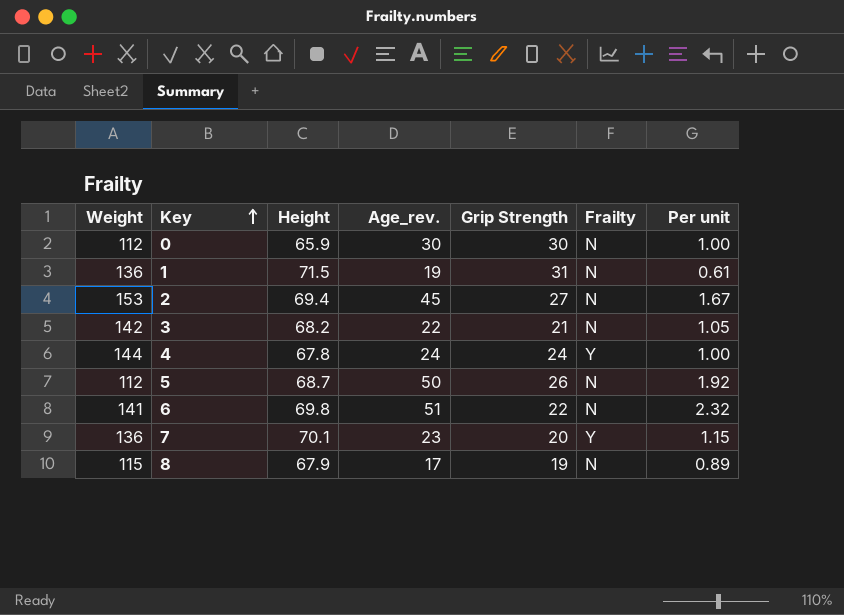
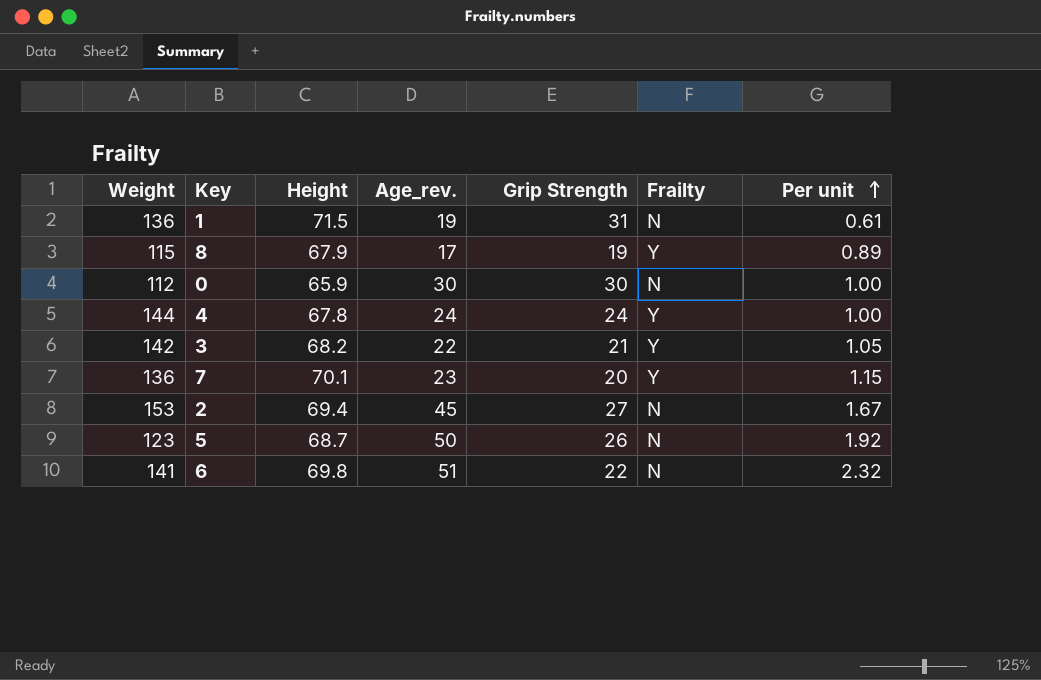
row order: Key ascending -> Per unit ascending
8 | Frailty: N -> Y
3 | Frailty: N -> Y
5 | Weight: 112 -> 123

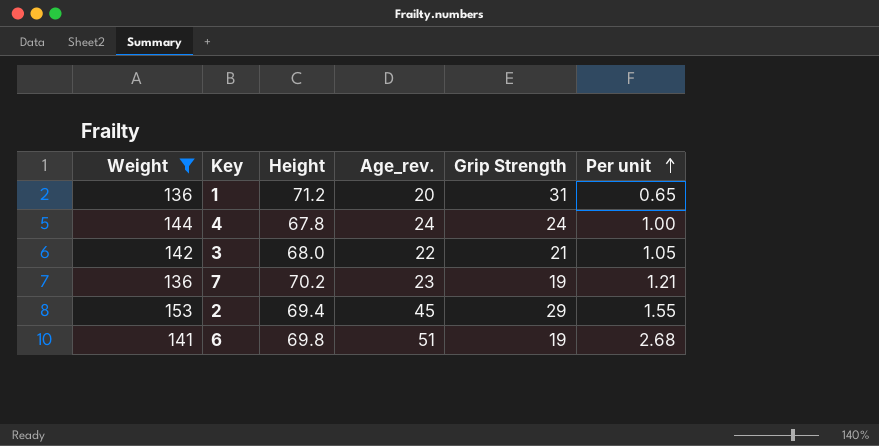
filter: none -> Weight >= 136
column Frailty | position: 6 -> none
1 | Height: 71.5 -> 71.2
1 | Age_rev.: 19 -> 20
1 | Per unit: 0.61 -> 0.65
3 | Height: 68.2 -> 68.0
7 | Height: 70.1 -> 70.2
7 | Grip Strength: 20 -> 19
7 | Per unit: 1.15 -> 1.21
2 | Grip Strength: 27 -> 29
2 | Per unit: 1.67 -> 1.55
6 | Grip Strength: 22 -> 19
6 | Per unit: 2.32 -> 2.68

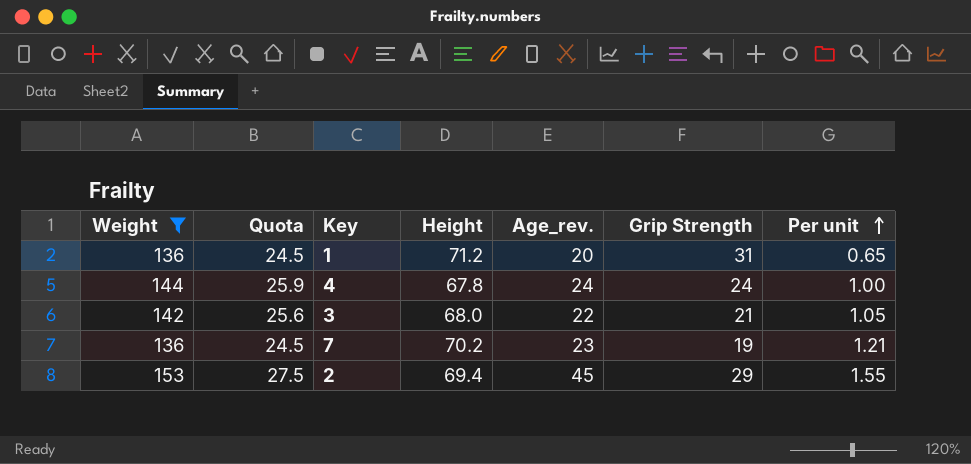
column Quota | formula: none -> [Weight] * 0.18
row 6: 141 | 69.8 | 51 | 19 | 2.68 -> none

